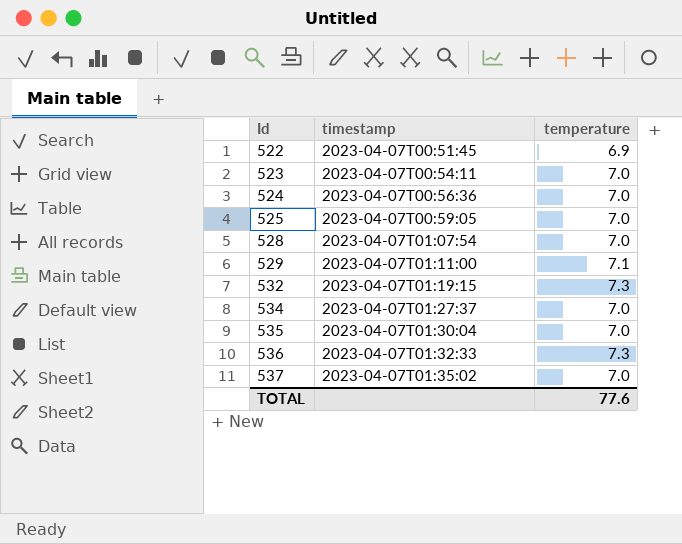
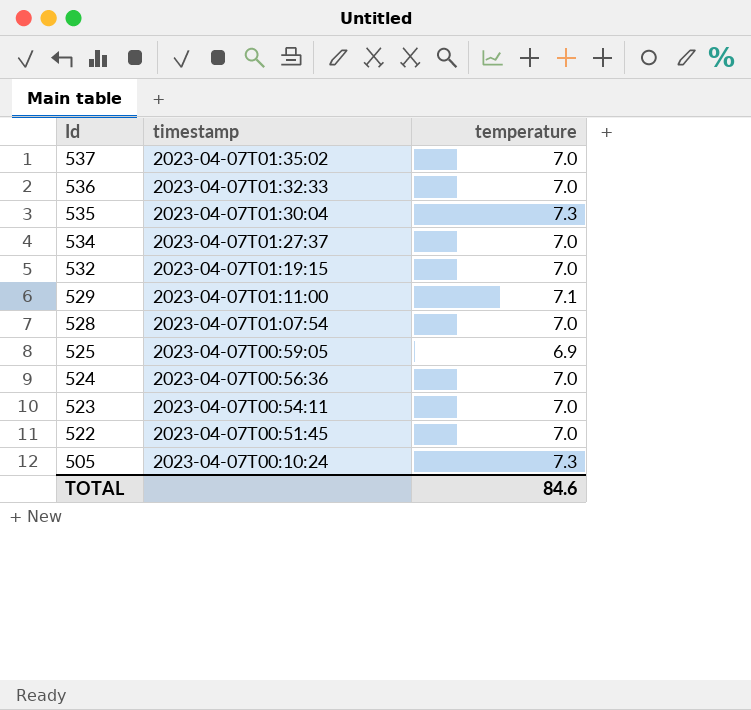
row order: Id ascending -> Id descending
536 | temperature: 7.3 -> 7.0
535 | temperature: 7.0 -> 7.3
532 | temperature: 7.3 -> 7.0
525 | temperature: 7.0 -> 6.9
522 | temperature: 6.9 -> 7.0
row 505: none -> 2023-04-07T00:10:24 | 7.3
TOTAL | temperature: 77.6 -> 84.6

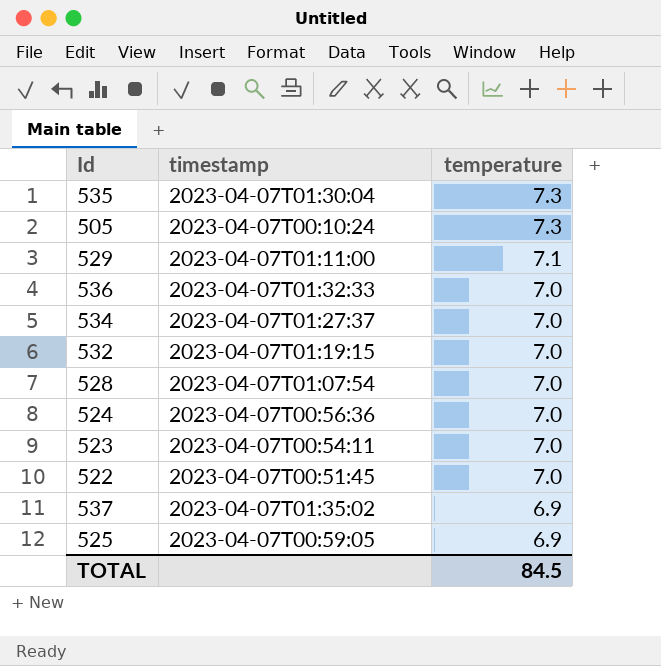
row order: Id descending -> temperature descending
537 | temperature: 7.0 -> 6.9
TOTAL | temperature: 84.6 -> 84.5

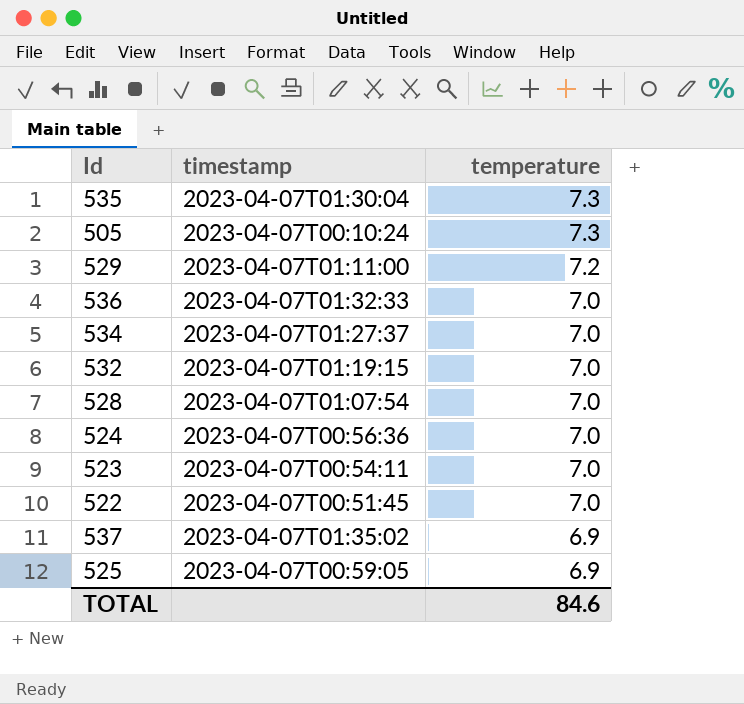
529 | temperature: 7.1 -> 7.2
TOTAL | temperature: 84.5 -> 84.6

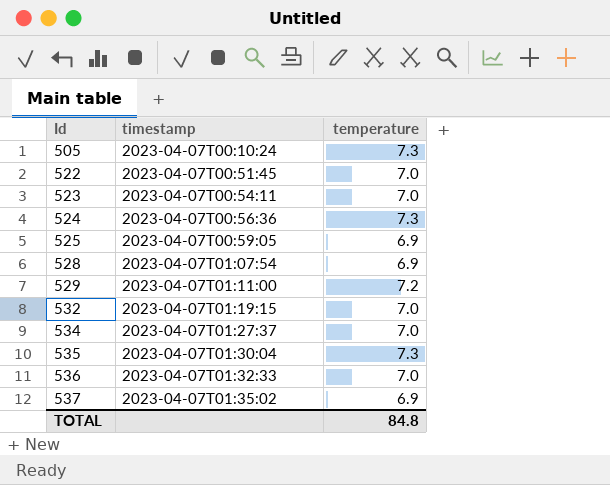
row order: temperature descending -> Id ascending
524 | temperature: 7.0 -> 7.3
528 | temperature: 7.0 -> 6.9
TOTAL | temperature: 84.6 -> 84.8

